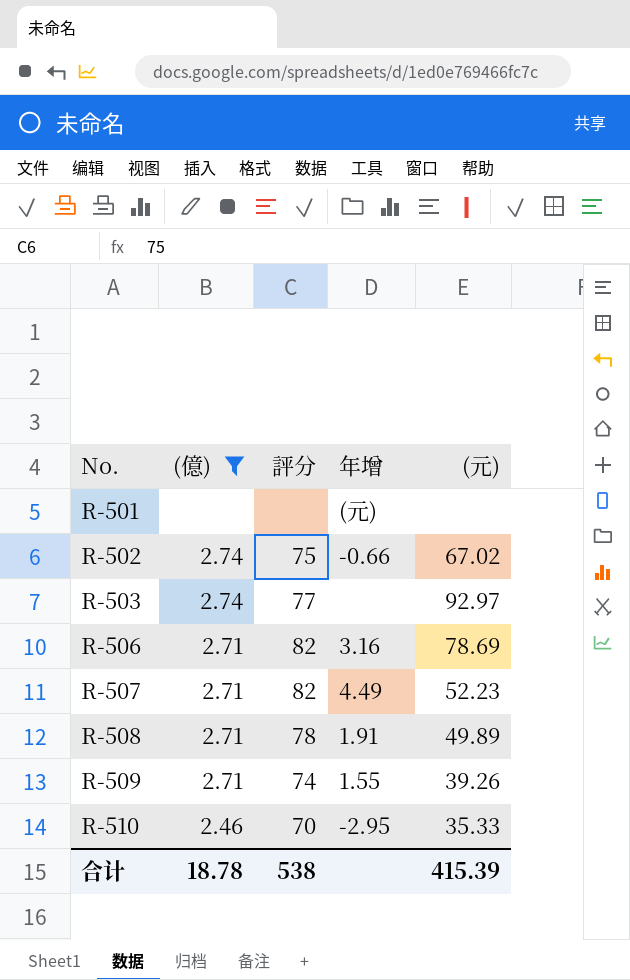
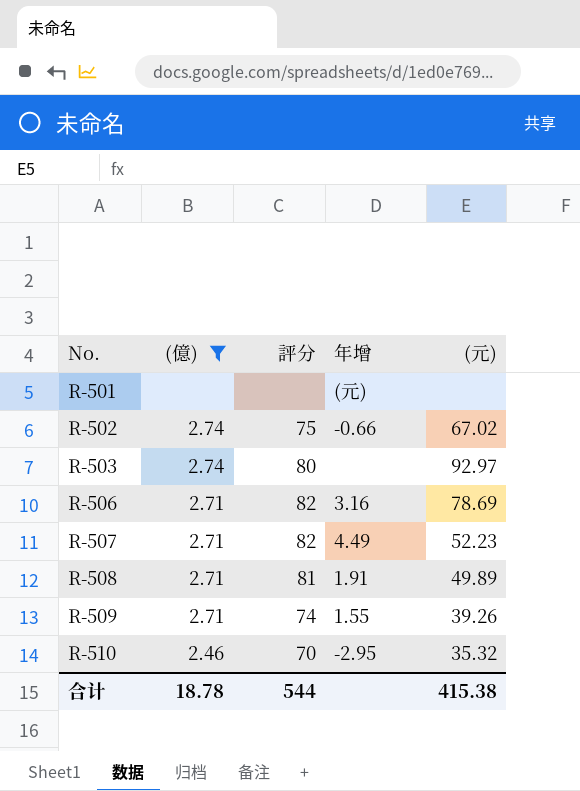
R-503 | 評分: 77 -> 80
R-508 | 評分: 78 -> 81
R-510 | (元): 35.33 -> 35.32
合计 | 評分: 538 -> 544
合计 | (元): 415.39 -> 415.38

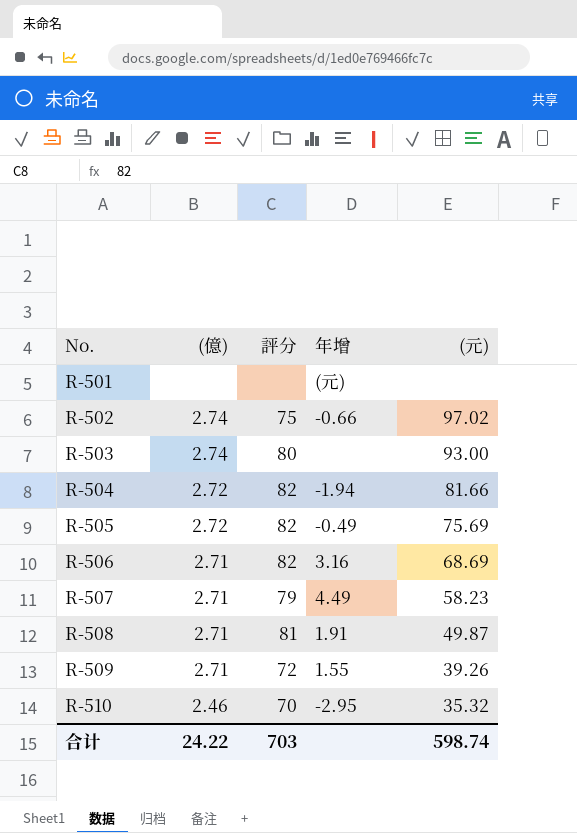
filter: (億) != 2.72 -> none
R-502 | (元): 67.02 -> 97.02
R-503 | (元): 92.97 -> 93.00
R-506 | (元): 78.69 -> 68.69
R-507 | 評分: 82 -> 79
R-507 | (元): 52.23 -> 58.23
R-508 | (元): 49.89 -> 49.87
R-509 | 評分: 74 -> 72
合计 | (億): 18.78 -> 24.22
合计 | 評分: 544 -> 703
合计 | (元): 415.38 -> 598.74

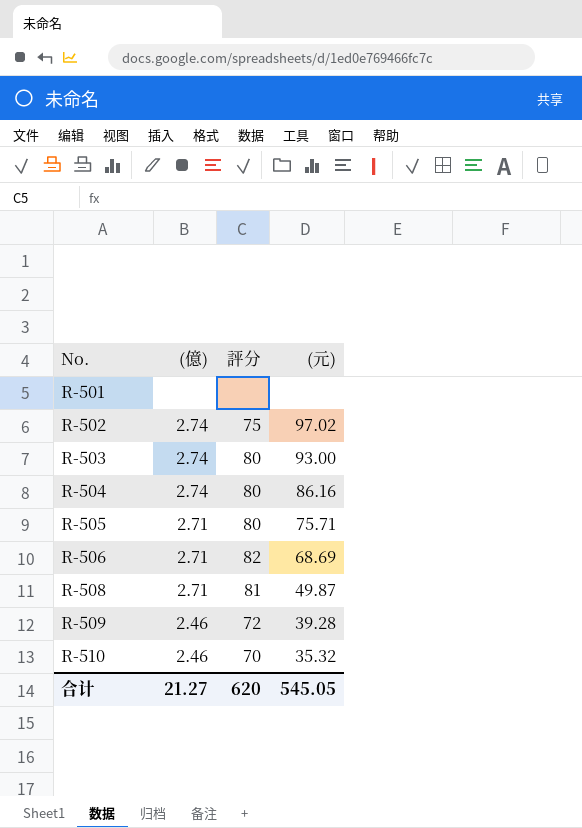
column 年增 | position: 4 -> none
row R-507: 2.71 | 79 | 4.49 | 58.23 -> none
R-504 | (億): 2.72 -> 2.74
R-504 | 評分: 82 -> 80
R-504 | (元): 81.66 -> 86.16
R-505 | (億): 2.72 -> 2.71
R-505 | 評分: 82 -> 80
R-505 | (元): 75.69 -> 75.71
R-509 | (億): 2.71 -> 2.46
R-509 | (元): 39.26 -> 39.28
合计 | (億): 24.22 -> 21.27
合计 | 評分: 703 -> 620
合计 | (元): 598.74 -> 545.05

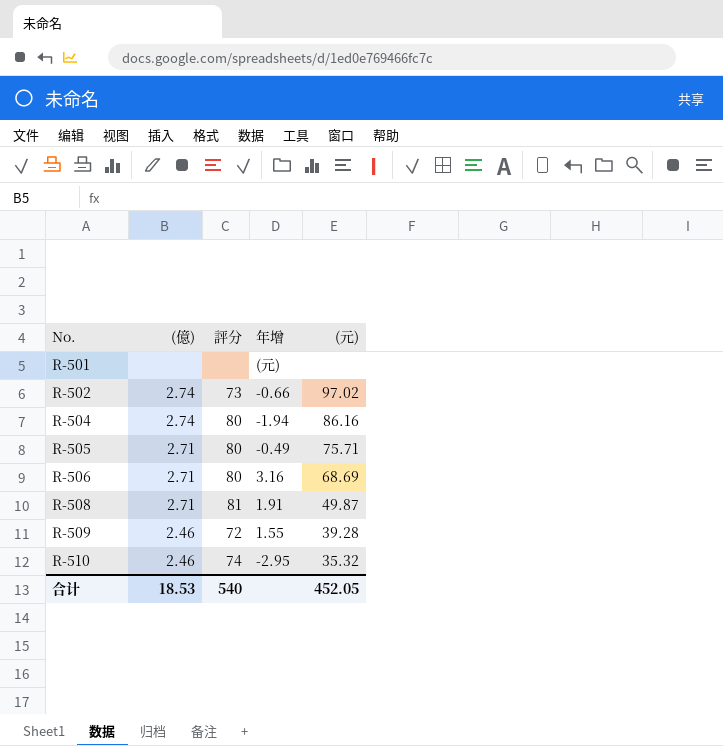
column 年增 | position: none -> 4
row R-503: 2.74 | 80 | 93.00 -> none
R-502 | 評分: 75 -> 73
R-506 | 評分: 82 -> 80
R-510 | 評分: 70 -> 74
合计 | (億): 21.27 -> 18.53
合计 | 評分: 620 -> 540
合计 | (元): 545.05 -> 452.05

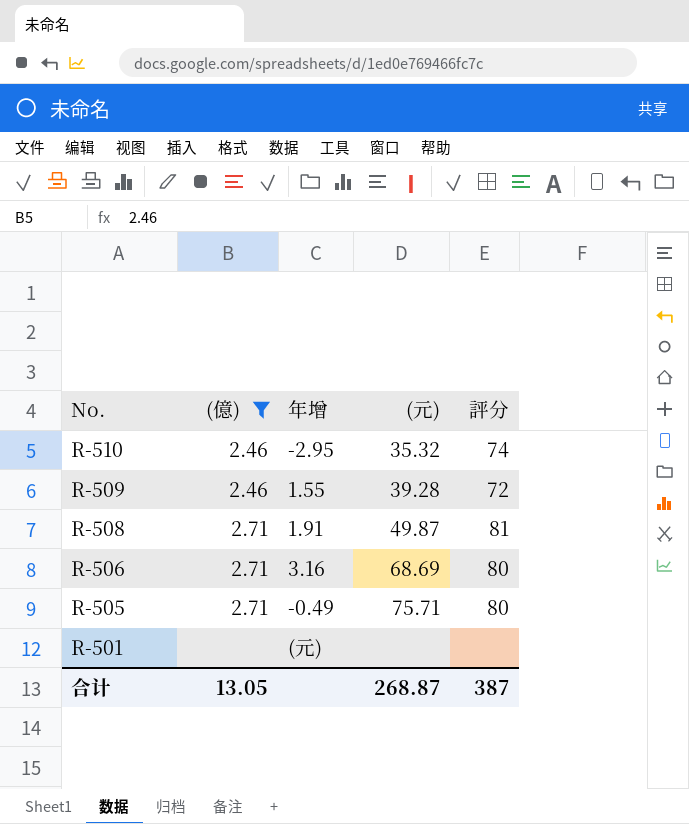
filter: none -> (億) != 2.74
row order: No. ascending -> No. descending
column 評分 | position: 3 -> 5
合计 | (億): 18.53 -> 13.05
合计 | (元): 452.05 -> 268.87
合计 | 評分: 540 -> 387

